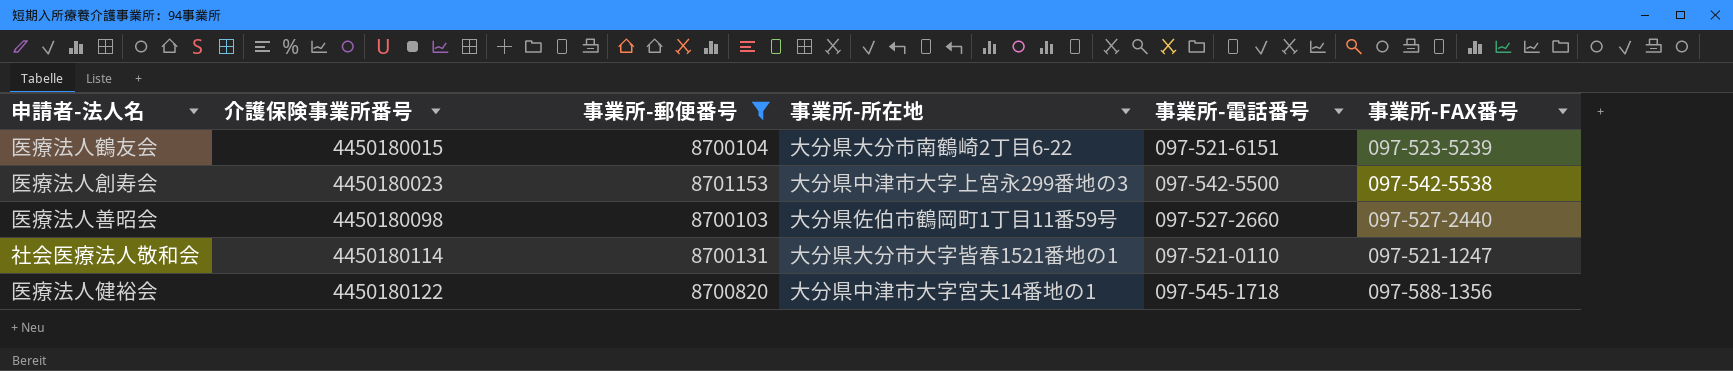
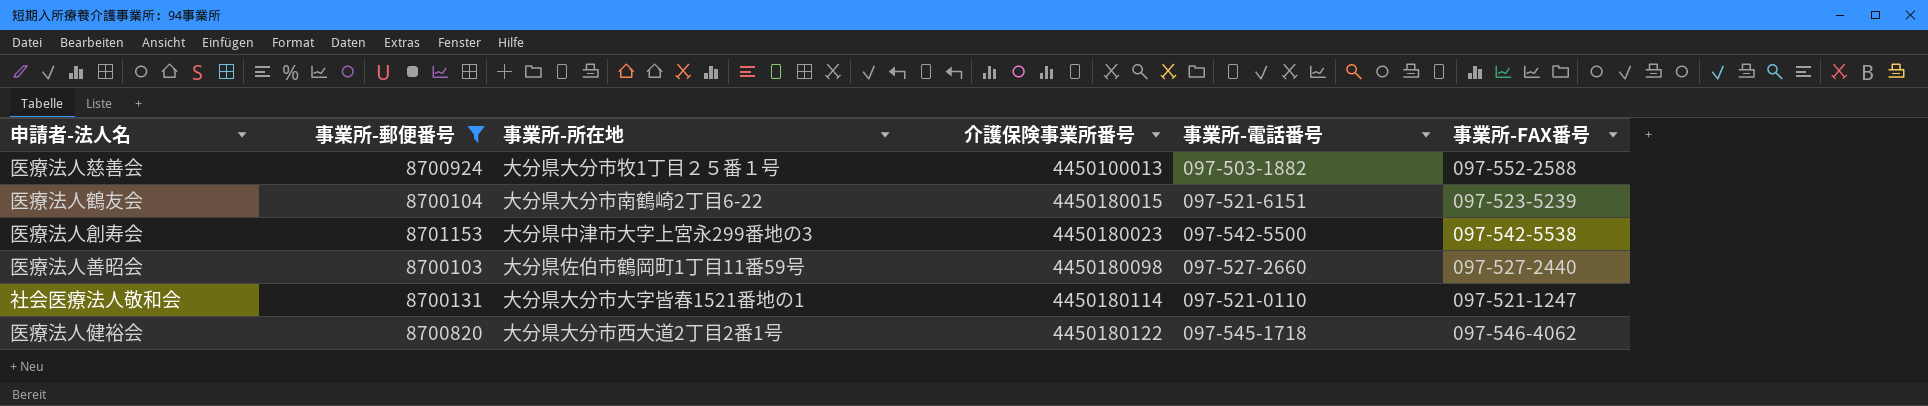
column 介護保険事業所番号 | position: 2 -> 4
row 医療法人慈善会: none -> 8700924 | 大分県大分市牧1丁目２５番１号 | 4450100013 | 097-503-1882 | 097-552-2588
医療法人健裕会 | 事業所-所在地: 大分県中津市大字宮夫14番地の1 -> 大分県大分市西大道2丁目2番1号
医療法人健裕会 | 事業所-FAX番号: 097-588-1356 -> 097-546-4062

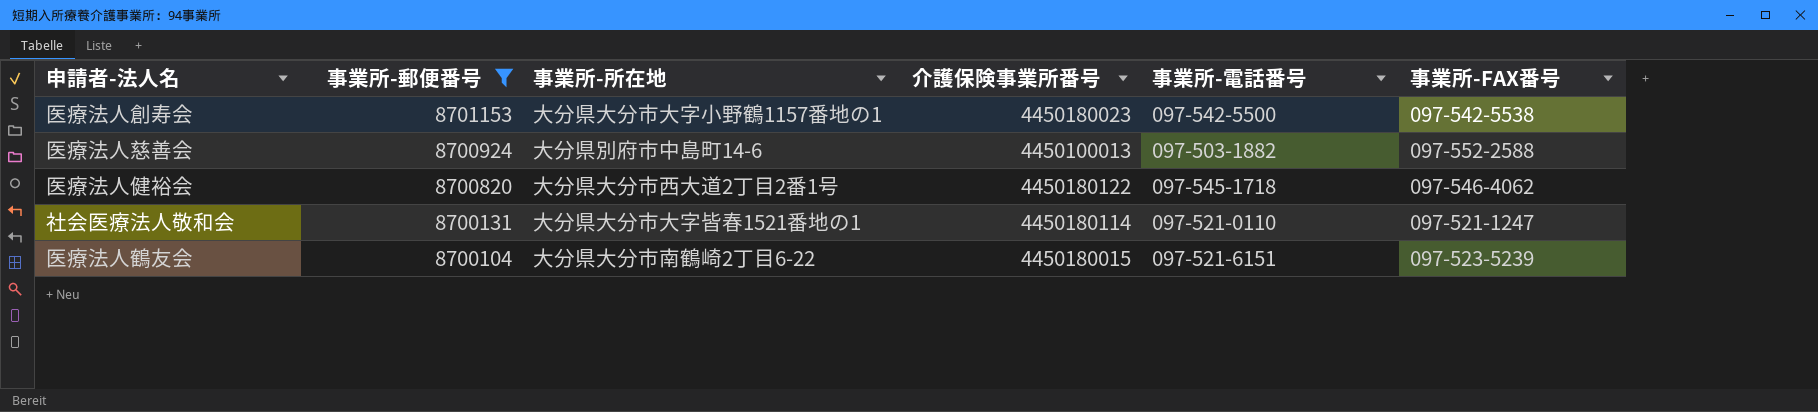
row order: 介護保険事業所番号 ascending -> 事業所-郵便番号 descending
row 医療法人善昭会: 8700103 | 大分県佐伯市鶴岡町1丁目11番59号 | 4450180098 | 097-527-2660 | 097-527-2440 -> none
医療法人創寿会 | 事業所-所在地: 大分県中津市大字上宮永299番地の3 -> 大分県大分市大字小野鶴1157番地の1
医療法人慈善会 | 事業所-所在地: 大分県大分市牧1丁目２５番１号 -> 大分県別府市中島町14-6

